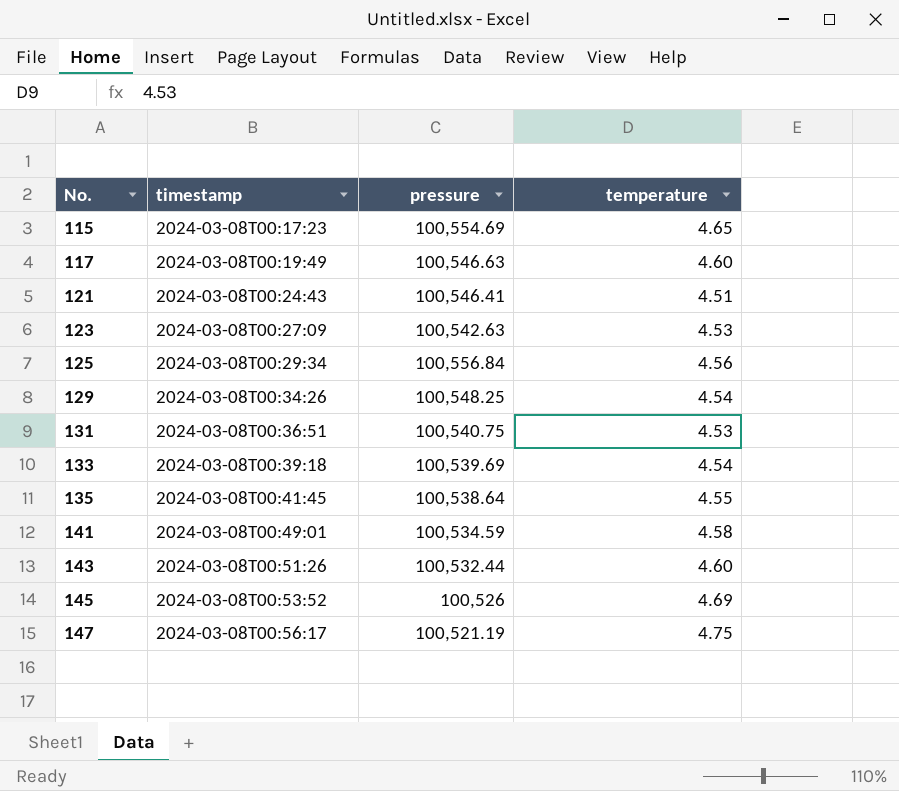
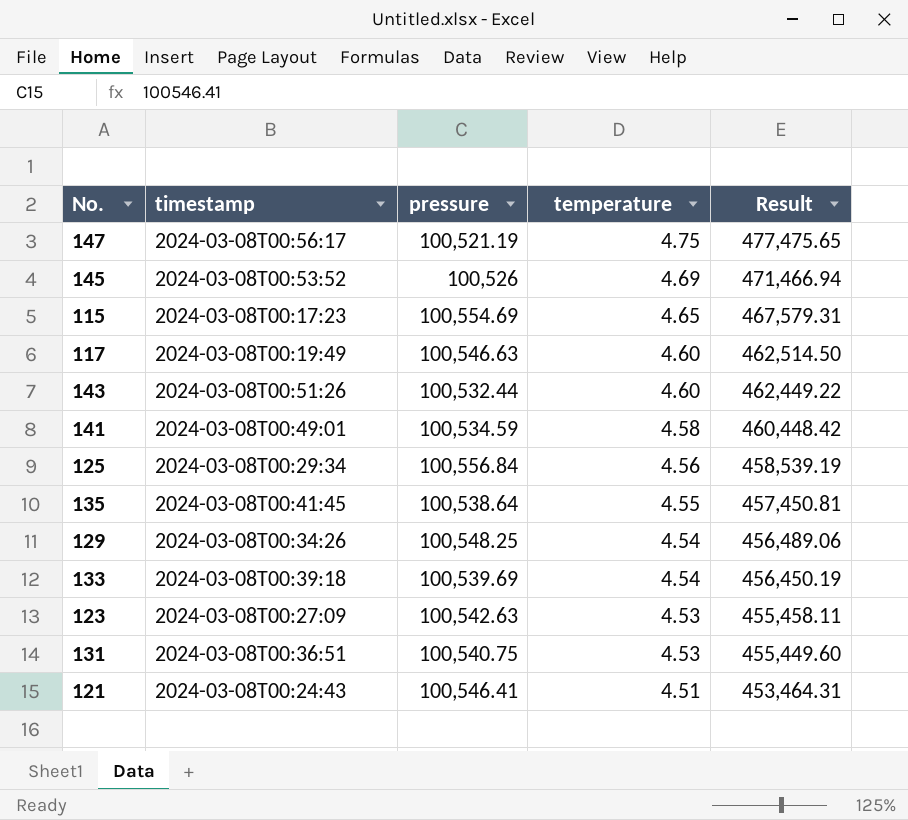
row order: No. ascending -> temperature descending
column Result | formula: none -> [pressure] * [temperature]

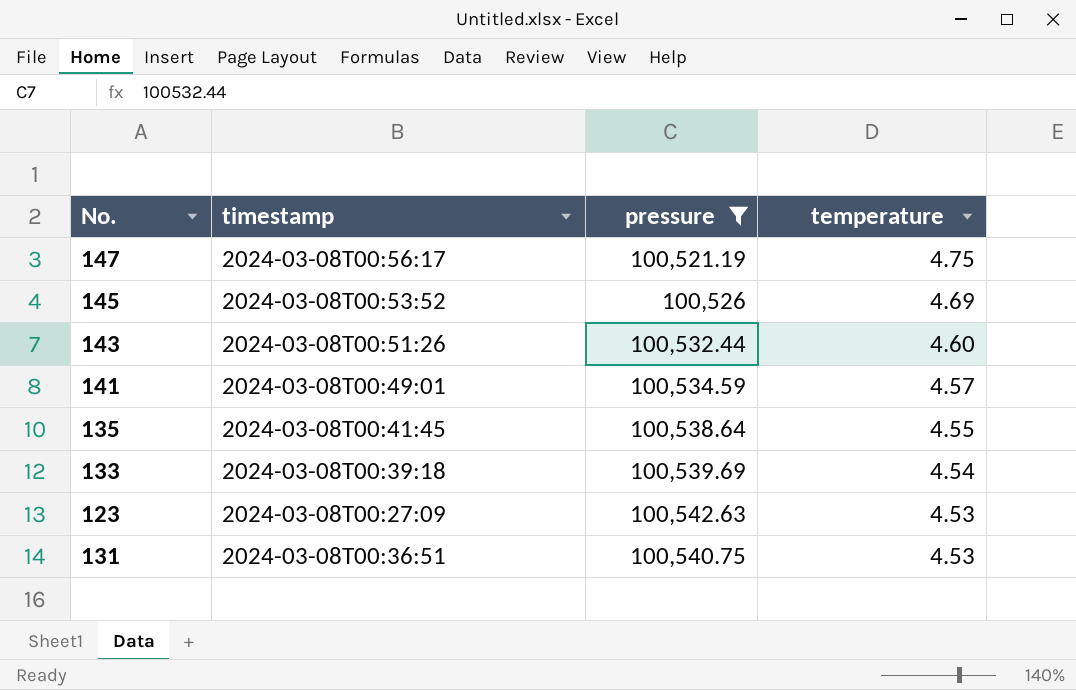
filter: none -> pressure <= 100,542.63
column Result | formula: [pressure] * [temperature] -> none
141 | temperature: 4.58 -> 4.57

